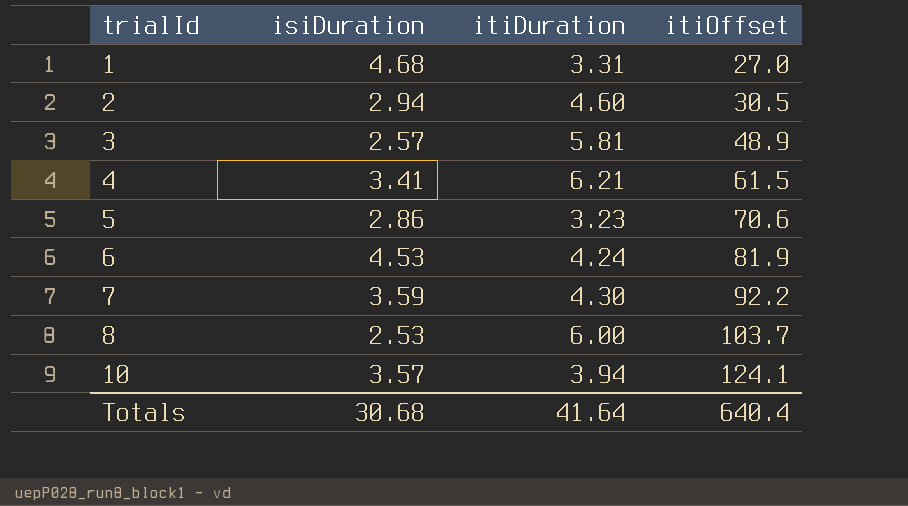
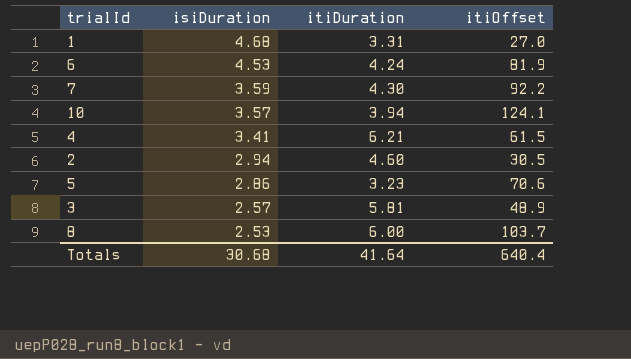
row order: trialId ascending -> isiDuration descending

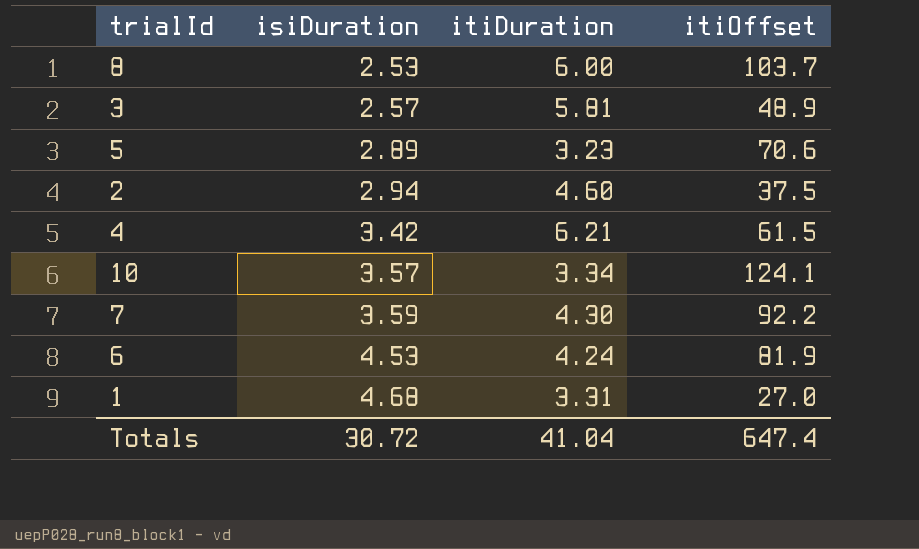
row order: isiDuration descending -> isiDuration ascending
5 | isiDuration: 2.86 -> 2.89
2 | itiOffset: 30.5 -> 37.5
4 | isiDuration: 3.41 -> 3.42
10 | itiDuration: 3.94 -> 3.34
Totals | isiDuration: 30.68 -> 30.72
Totals | itiDuration: 41.64 -> 41.04
Totals | itiOffset: 640.4 -> 647.4

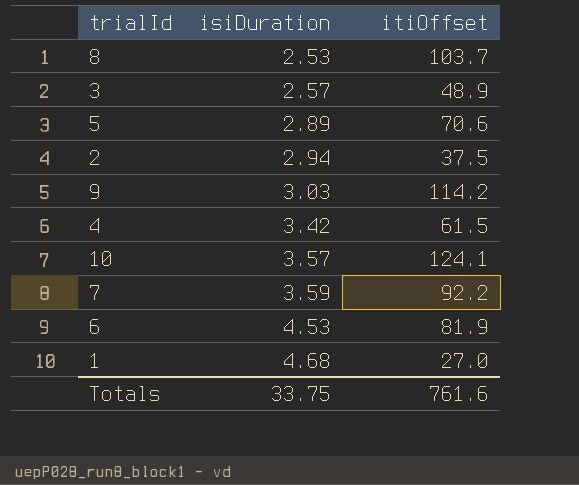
column itiDuration | position: 3 -> none
row 9: none -> 3.03 | 114.2
Totals | isiDuration: 30.72 -> 33.75
Totals | itiOffset: 647.4 -> 761.6

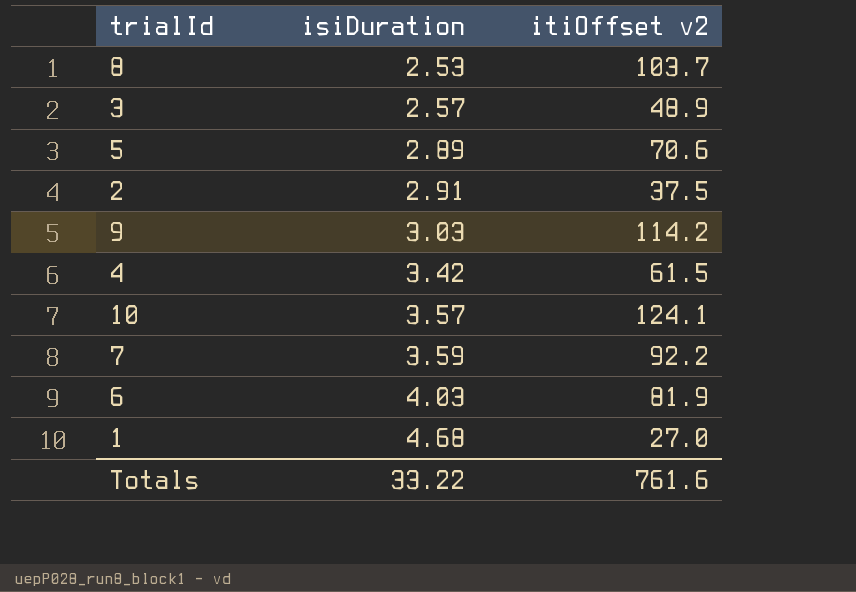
column name: itiOffset -> itiOffset v2
2 | isiDuration: 2.94 -> 2.91
6 | isiDuration: 4.53 -> 4.03
Totals | isiDuration: 33.75 -> 33.22

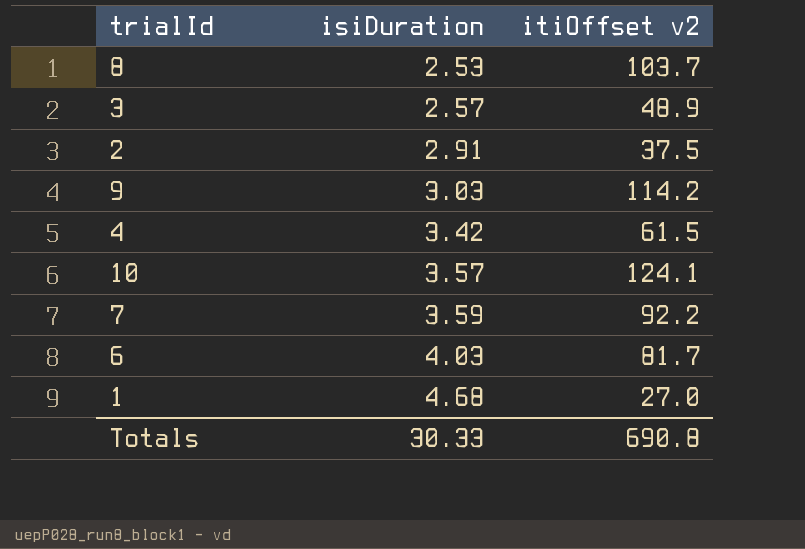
row 5: 2.89 | 70.6 -> none
6 | itiOffset v2: 81.9 -> 81.7
Totals | isiDuration: 33.22 -> 30.33
Totals | itiOffset v2: 761.6 -> 690.8

